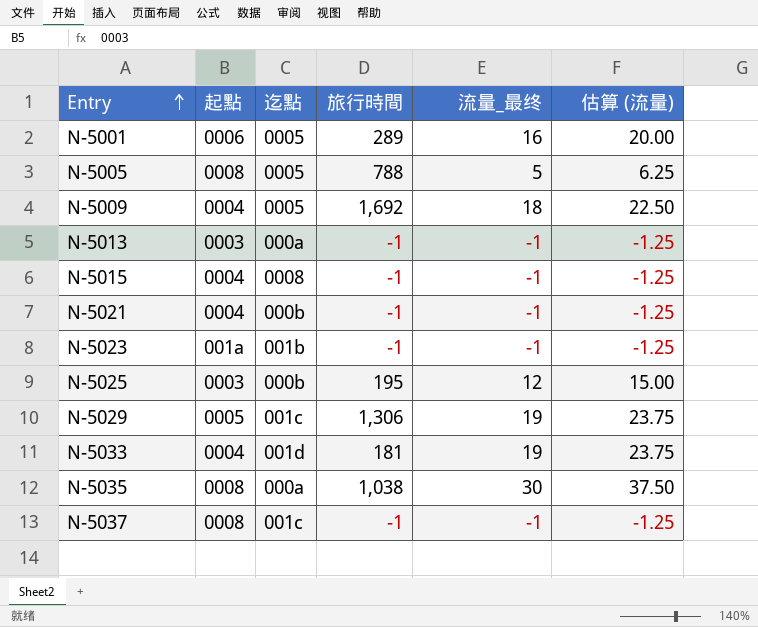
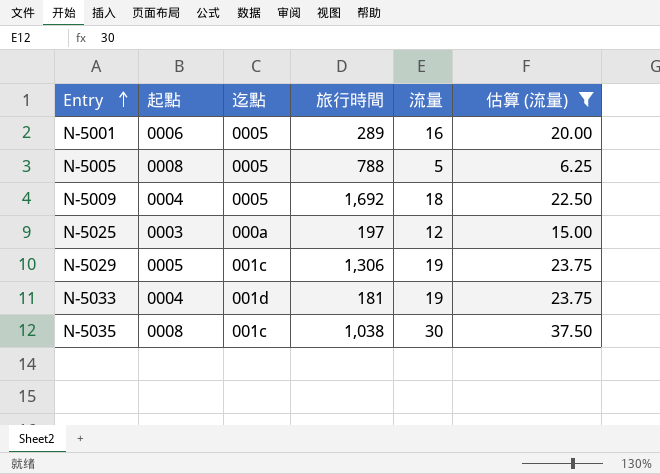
filter: none -> 估算 (流量) != -1.25
column name: 流量_最终 -> 流量
N-5025 | 迄點: 000b -> 000a
N-5025 | 旅行時間: 195 -> 197
N-5035 | 迄點: 000a -> 001c

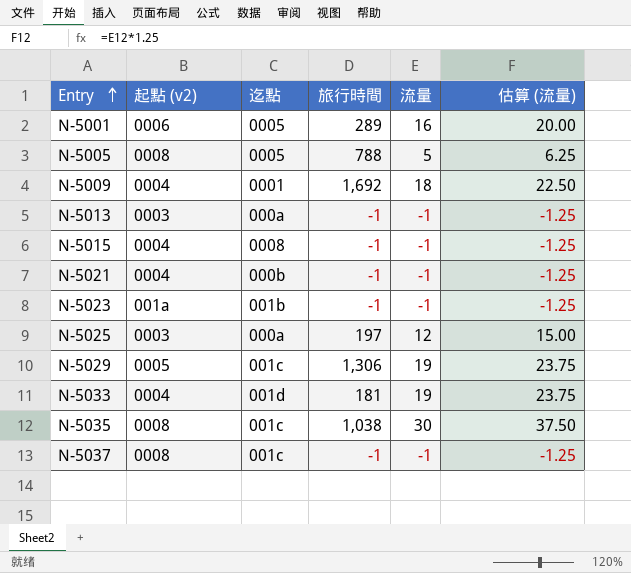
filter: 估算 (流量) != -1.25 -> none
column name: 起點 -> 起點 (v2)
N-5009 | 迄點: 0005 -> 0001

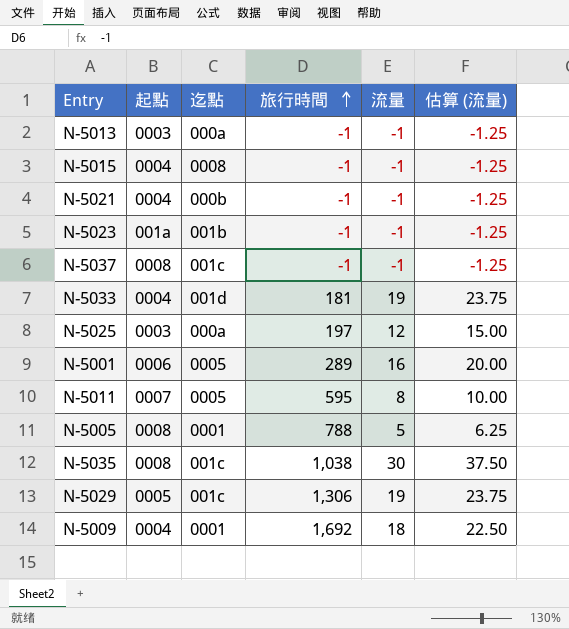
row order: Entry ascending -> 旅行時間 ascending
column name: 起點 (v2) -> 起點
row N-5011: none -> 0007 | 0005 | 595 | 8 | 10.00
N-5005 | 迄點: 0005 -> 0001

